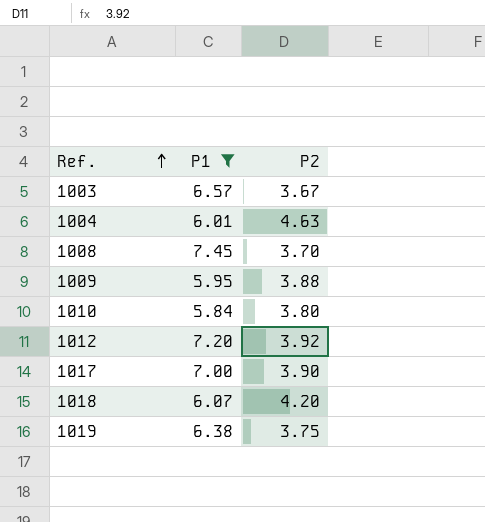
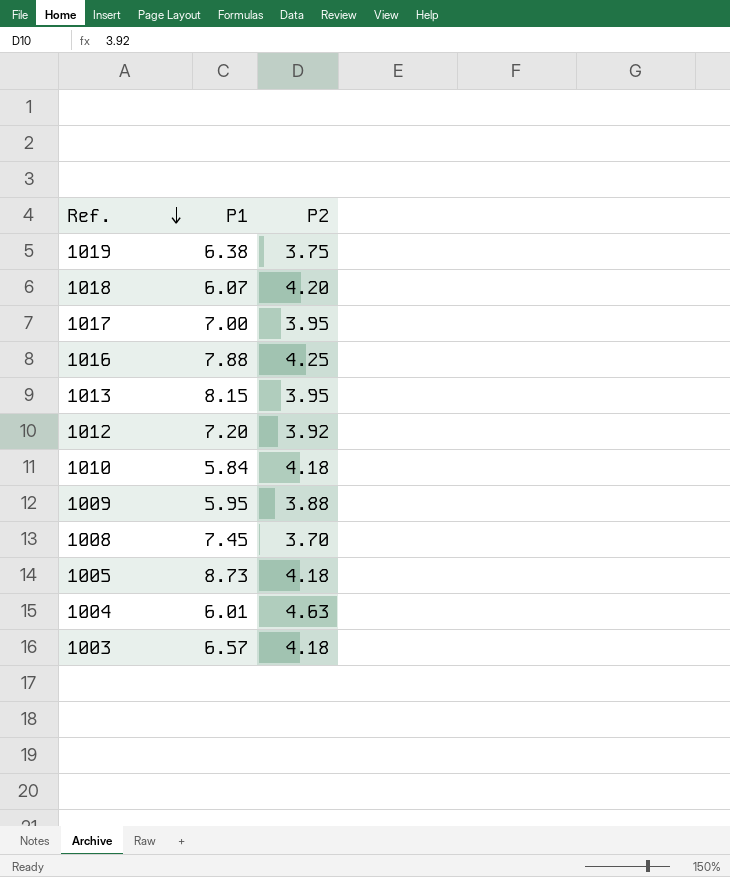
filter: P1 <= 7.45 -> none
row order: Ref. ascending -> Ref. descending
1017 | P2: 3.90 -> 3.95
1010 | P2: 3.80 -> 4.18
1003 | P2: 3.67 -> 4.18

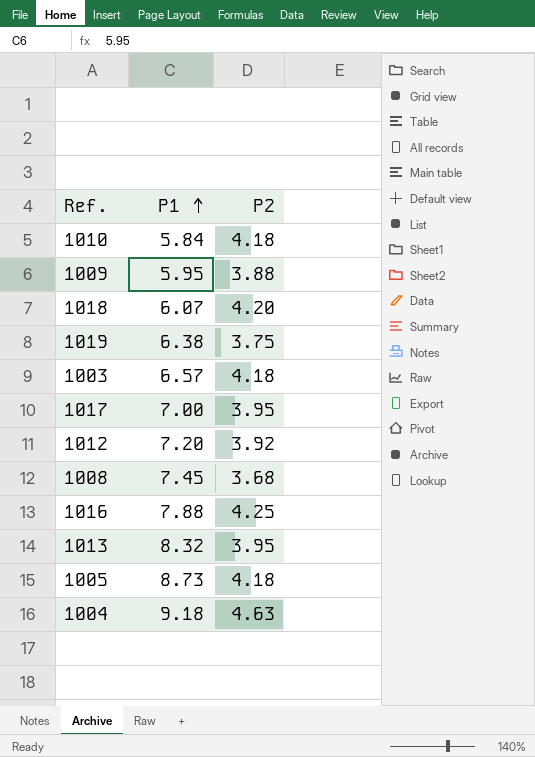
row order: Ref. descending -> P1 ascending
1008 | P2: 3.70 -> 3.68
1013 | P1: 8.15 -> 8.32
1004 | P1: 6.01 -> 9.18

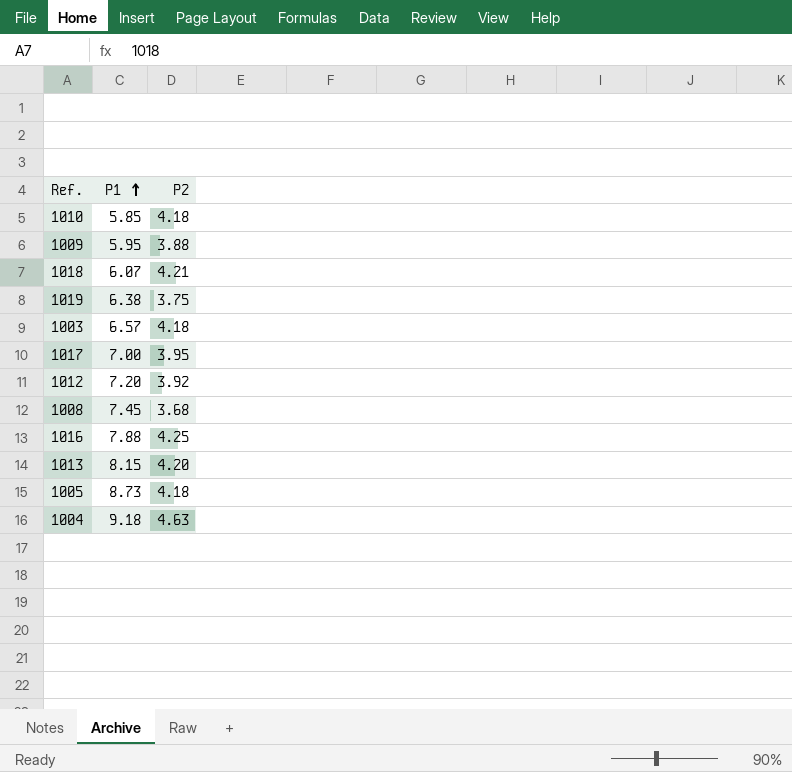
1010 | P1: 5.84 -> 5.85
1018 | P2: 4.20 -> 4.21
1013 | P1: 8.32 -> 8.15
1013 | P2: 3.95 -> 4.20

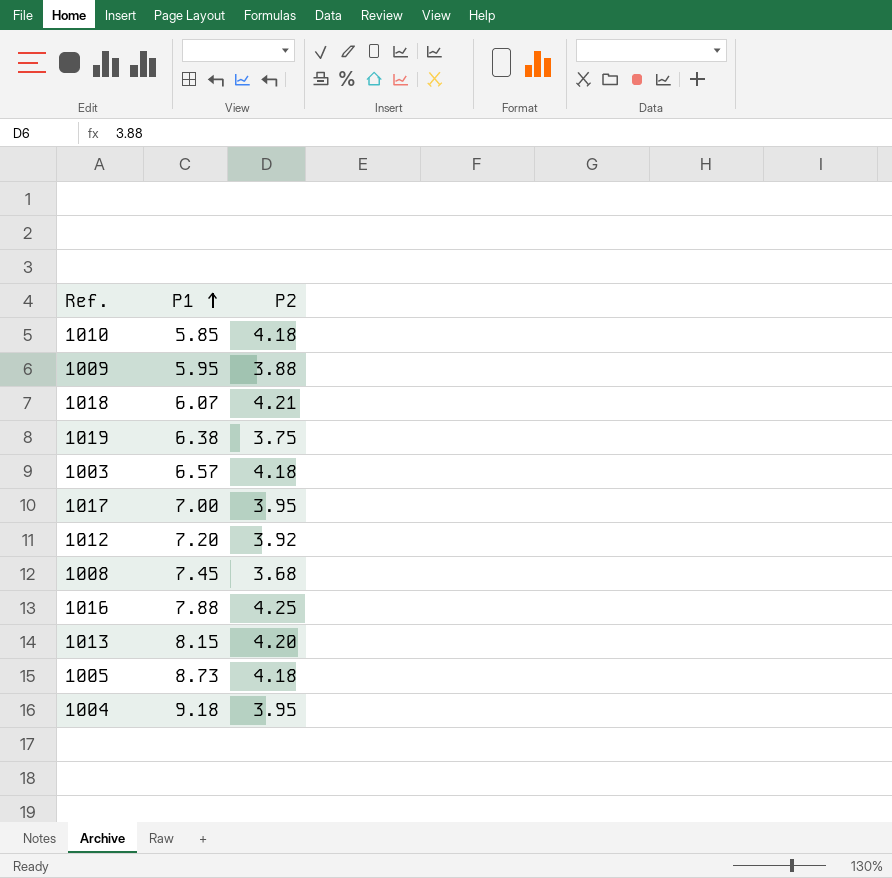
1004 | P2: 4.63 -> 3.95

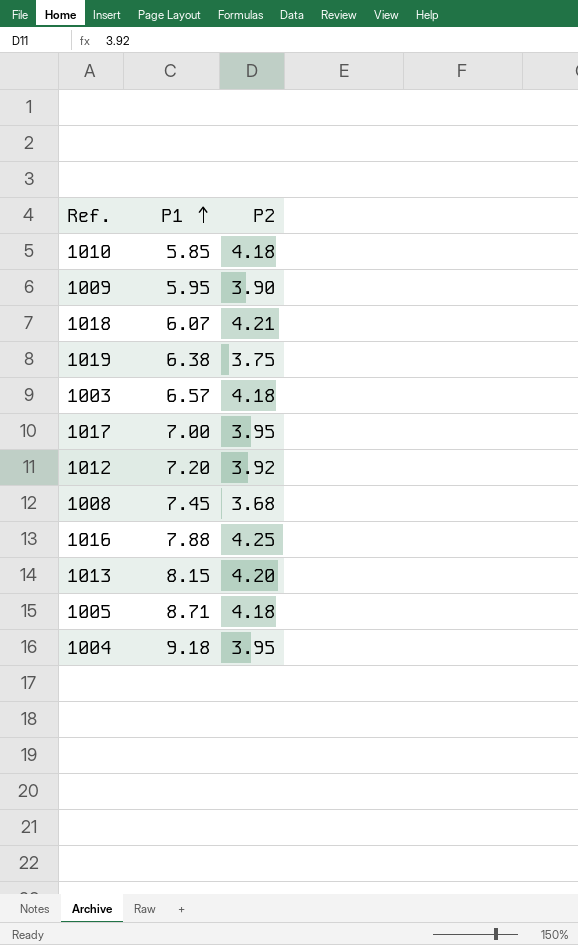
1009 | P2: 3.88 -> 3.90
1005 | P1: 8.73 -> 8.71

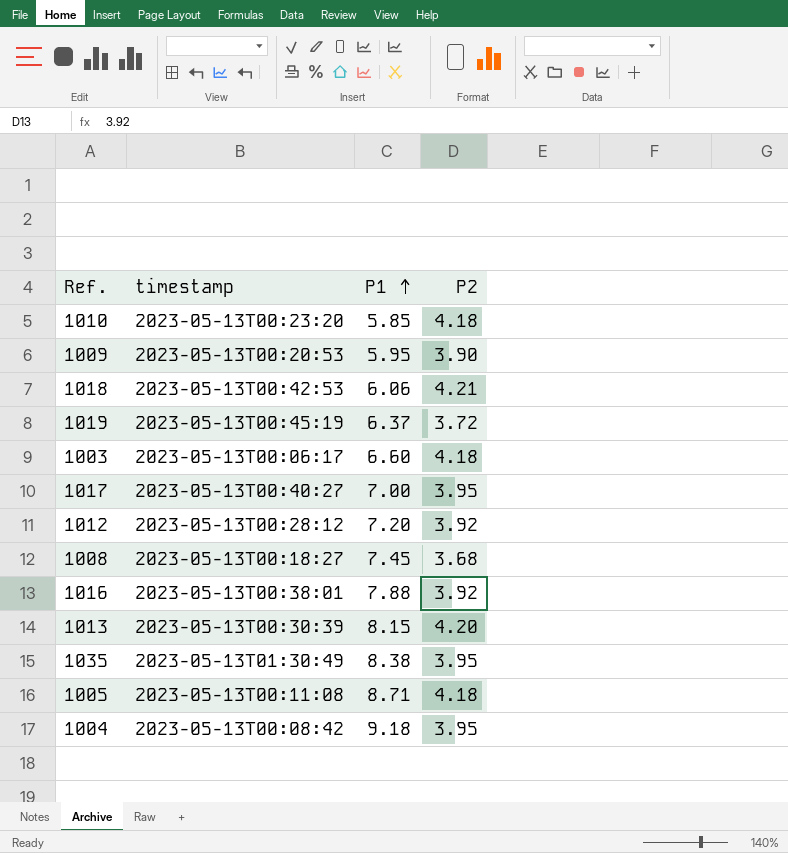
column timestamp | position: none -> 2
1018 | P1: 6.07 -> 6.06
1019 | P1: 6.38 -> 6.37
1019 | P2: 3.75 -> 3.72
1003 | P1: 6.57 -> 6.60
1016 | P2: 4.25 -> 3.92
row 1035: none -> 2023-05-13T01:30:49 | 8.38 | 3.95

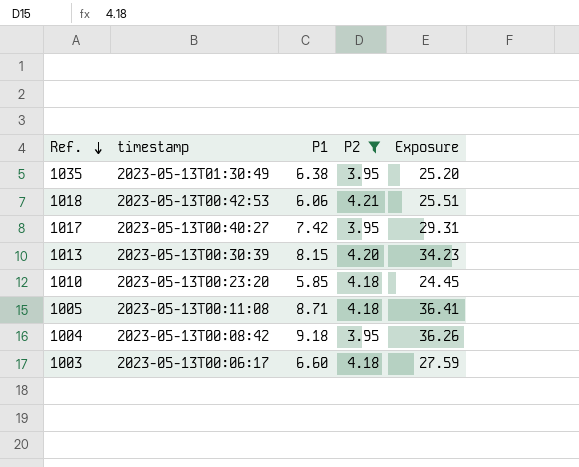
filter: none -> P2 >= 3.95
row order: P1 ascending -> Ref. descending
column Exposure | formula: none -> [P1] * [P2]
1035 | P1: 8.38 -> 6.38
1017 | P1: 7.00 -> 7.42

